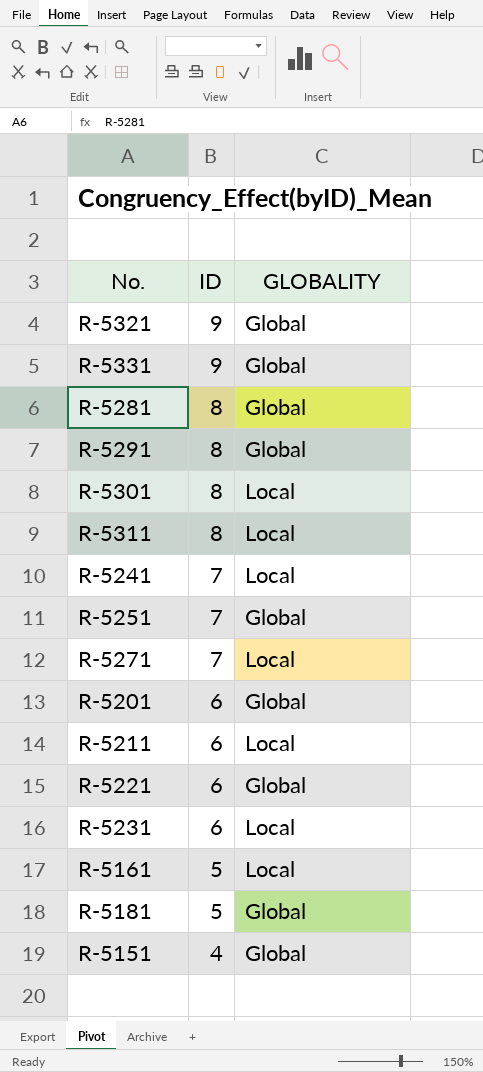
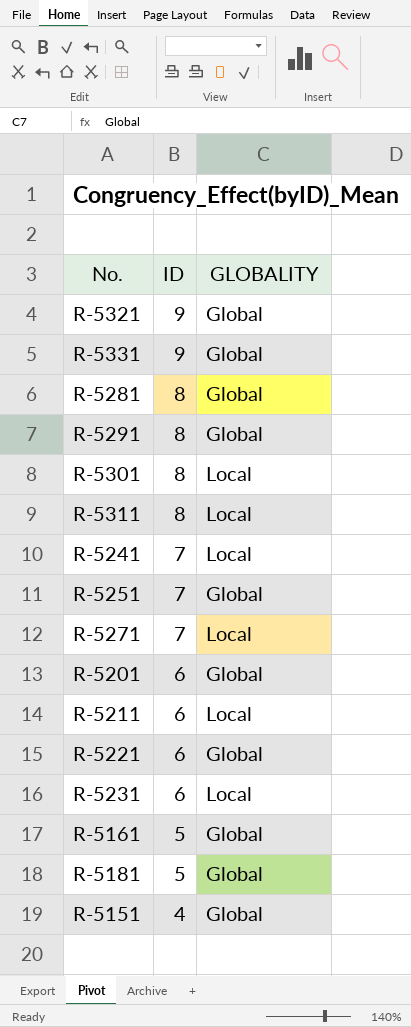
R-5161 | GLOBALITY: Local -> Global

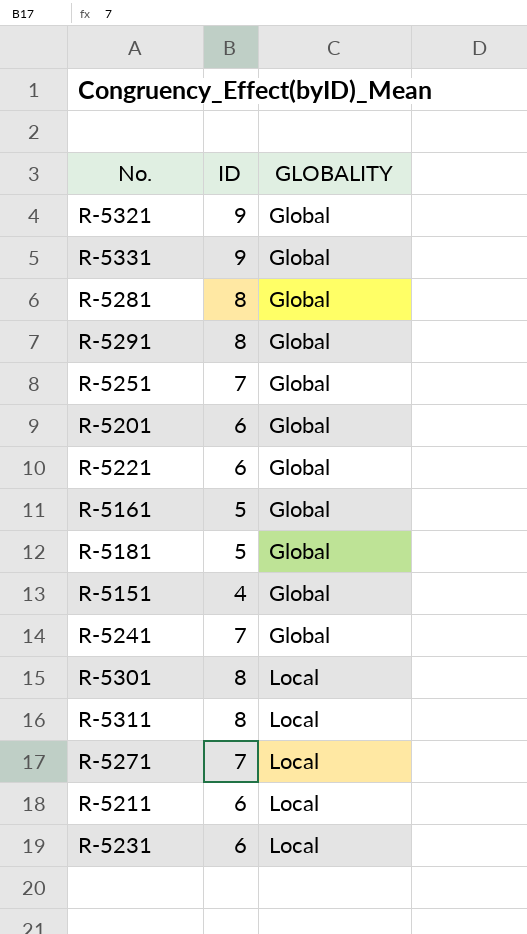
row order: ID descending -> GLOBALITY ascending
R-5241 | GLOBALITY: Local -> Global

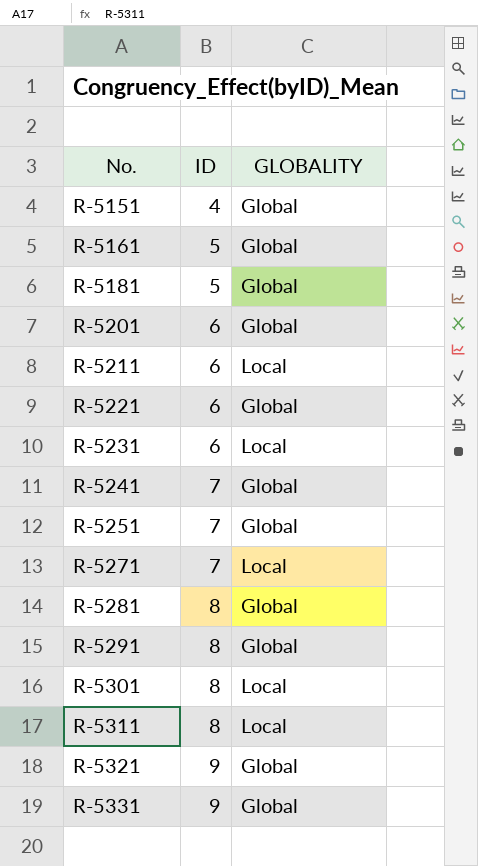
row order: GLOBALITY ascending -> No. ascending

